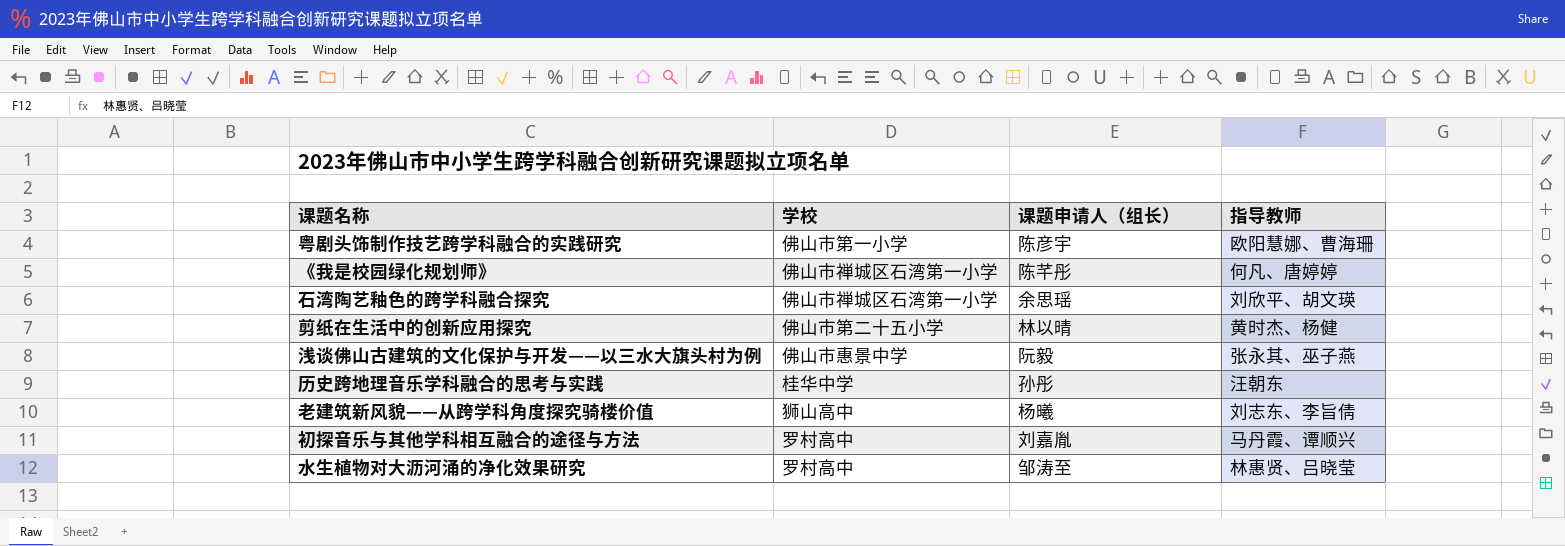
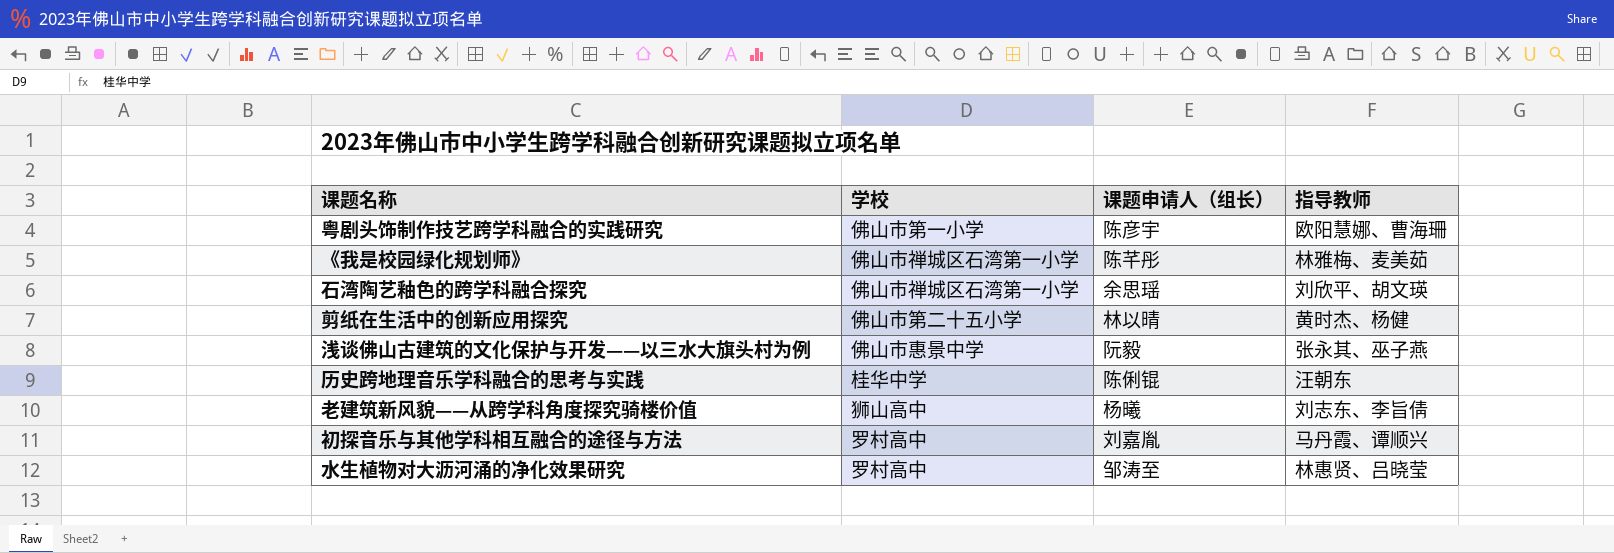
《我是校园绿化规划师》 | 指导教师: 何凡、唐婷婷 -> 林雅梅、麦美茹
历史跨地理音乐学科融合的思考与实践 | 课题申请人（组长）: 孙彤 -> 陈俐锟

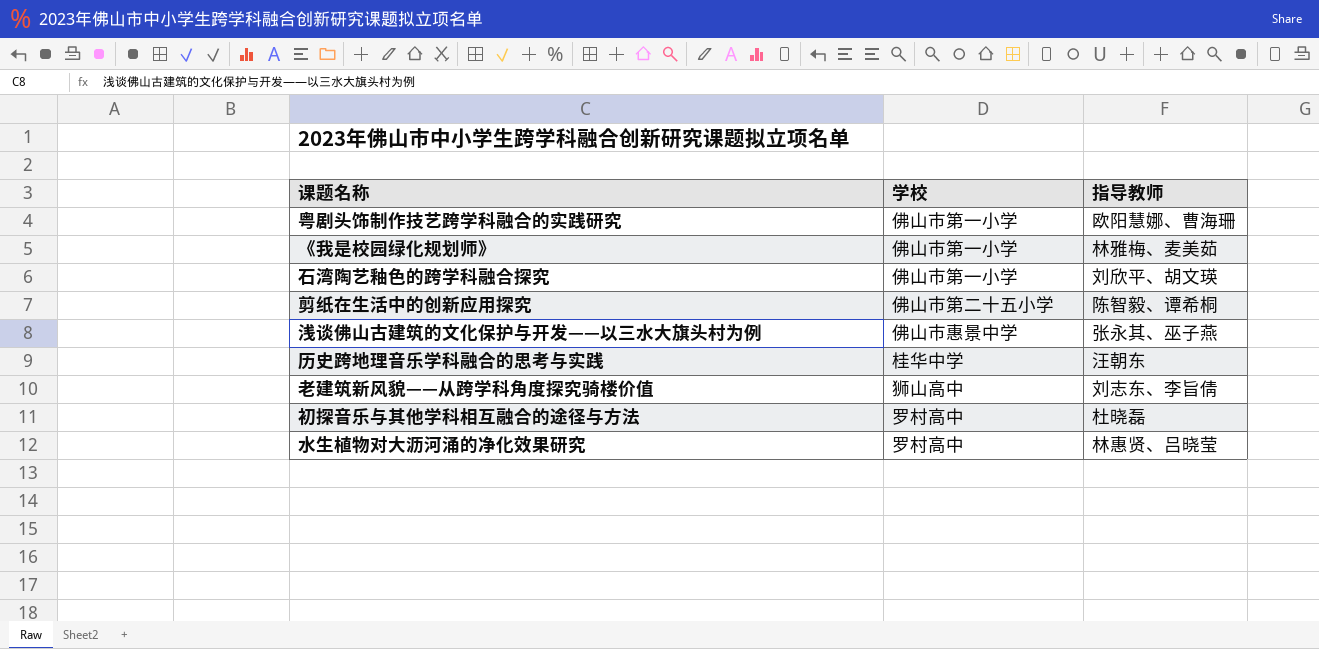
column 课题申请人（组长） | position: 3 -> none
《我是校园绿化规划师》 | 学校: 佛山市禅城区石湾第一小学 -> 佛山市第一小学
石湾陶艺釉色的跨学科融合探究 | 学校: 佛山市禅城区石湾第一小学 -> 佛山市第一小学
剪纸在生活中的创新应用探究 | 指导教师: 黄时杰、杨健 -> 陈智毅、谭希桐
初探音乐与其他学科相互融合的途径与方法 | 指导教师: 马丹霞、谭顺兴 -> 杜晓磊

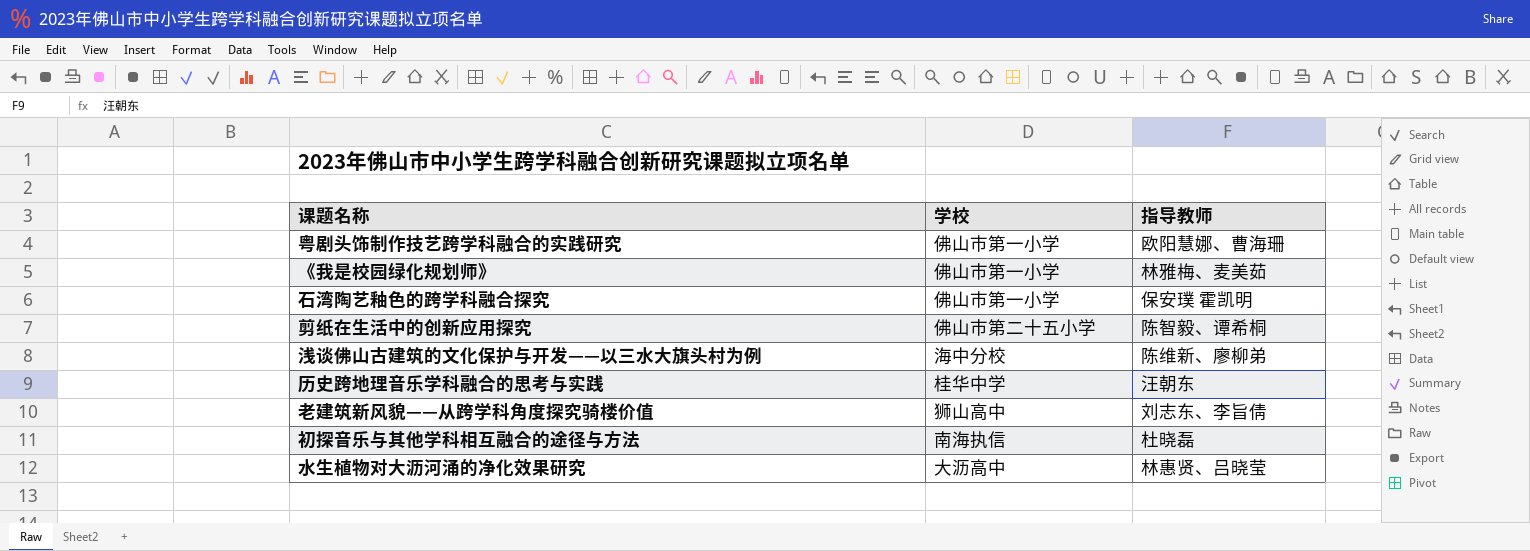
石湾陶艺釉色的跨学科融合探究 | 指导教师: 刘欣平、胡文瑛 -> 保安璞 霍凯明
浅谈佛山古建筑的文化保护与开发——以三水大旗头村为例 | 学校: 佛山市惠景中学 -> 海中分校
浅谈佛山古建筑的文化保护与开发——以三水大旗头村为例 | 指导教师: 张永其、巫子燕 -> 陈维新、廖柳弟
初探音乐与其他学科相互融合的途径与方法 | 学校: 罗村高中 -> 南海执信
水生植物对大沥河涌的净化效果研究 | 学校: 罗村高中 -> 大沥高中

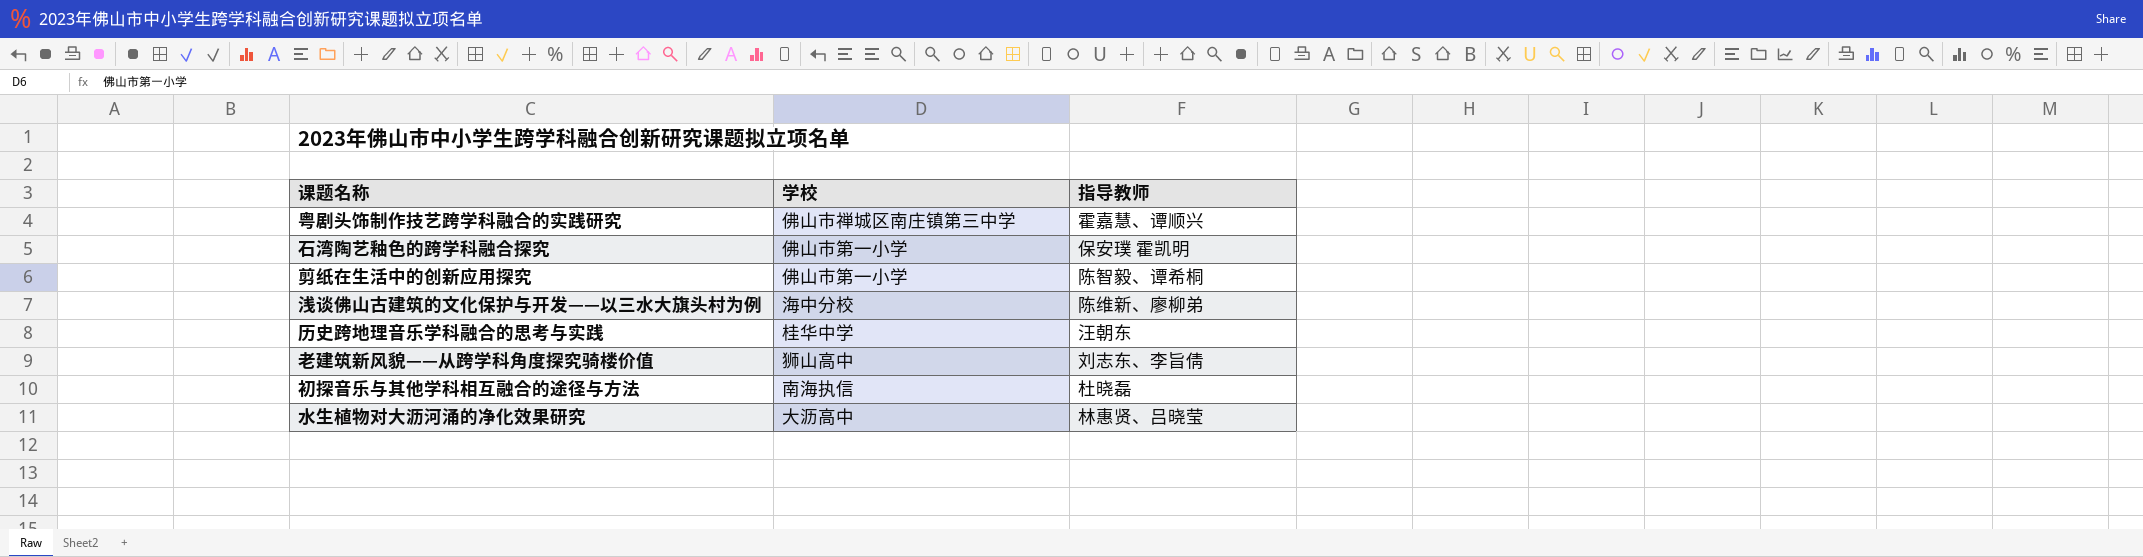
row 《我是校园绿化规划师》: 佛山市第一小学 | 林雅梅、麦美茹 -> none
粤剧头饰制作技艺跨学科融合的实践研究 | 学校: 佛山市第一小学 -> 佛山市禅城区南庄镇第三中学
粤剧头饰制作技艺跨学科融合的实践研究 | 指导教师: 欧阳慧娜、曹海珊 -> 霍嘉慧、谭顺兴
剪纸在生活中的创新应用探究 | 学校: 佛山市第二十五小学 -> 佛山市第一小学

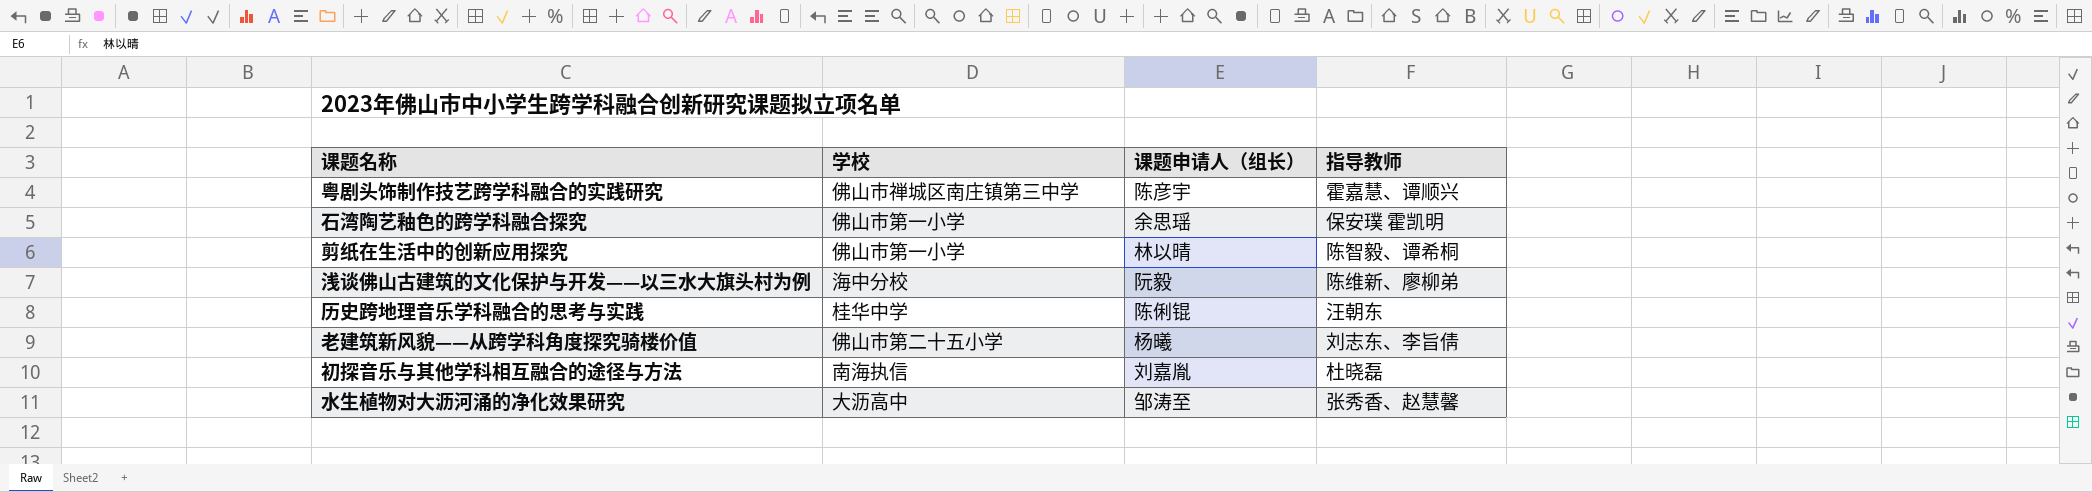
column 课题申请人（组长） | position: none -> 3
老建筑新风貌——从跨学科角度探究骑楼价值 | 学校: 狮山高中 -> 佛山市第二十五小学
水生植物对大沥河涌的净化效果研究 | 指导教师: 林惠贤、吕晓莹 -> 张秀香、赵慧馨

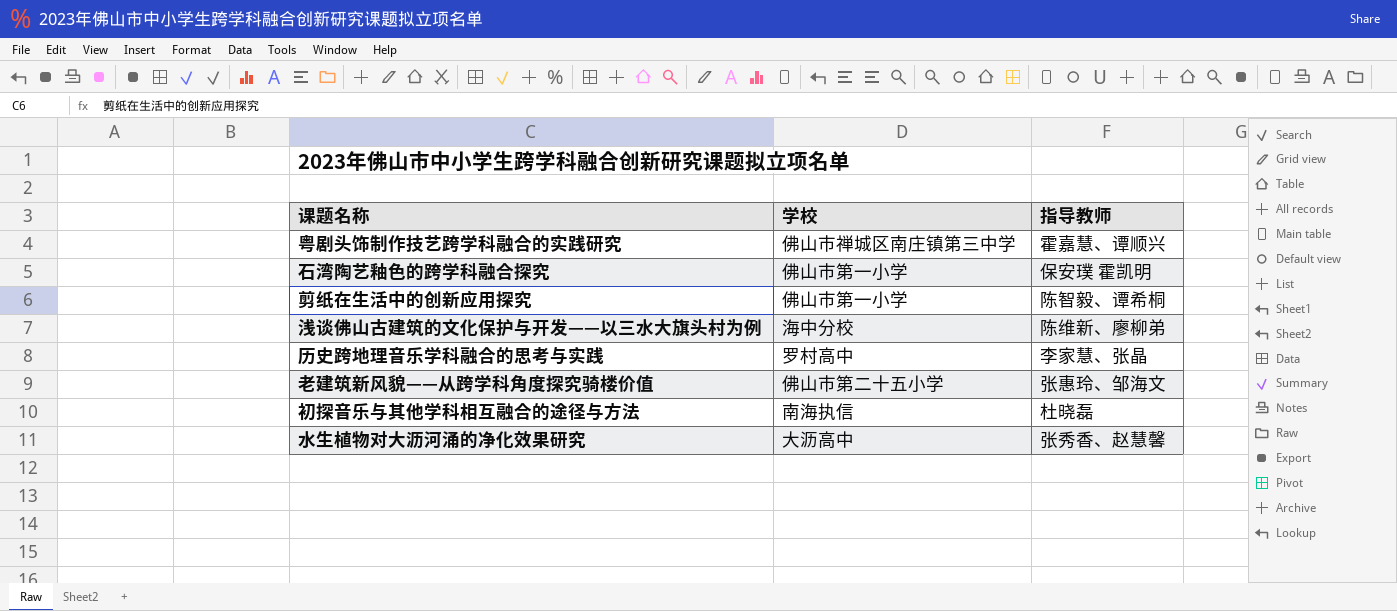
column 课题申请人（组长） | position: 3 -> none
历史跨地理音乐学科融合的思考与实践 | 学校: 桂华中学 -> 罗村高中
历史跨地理音乐学科融合的思考与实践 | 指导教师: 汪朝东 -> 李家慧、张晶
老建筑新风貌——从跨学科角度探究骑楼价值 | 指导教师: 刘志东、李旨倩 -> 张惠玲、邹海文

